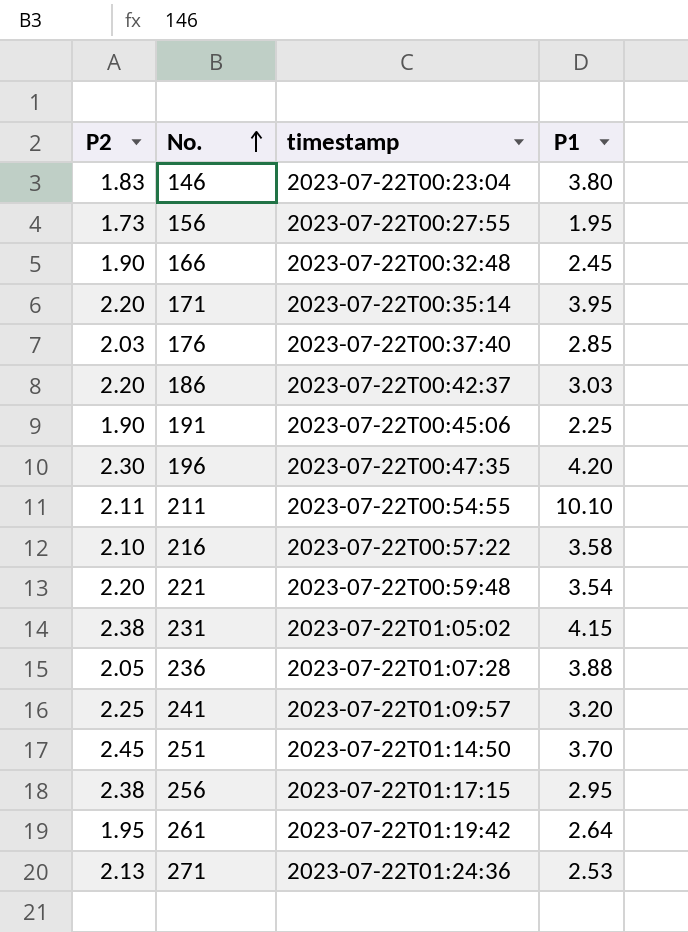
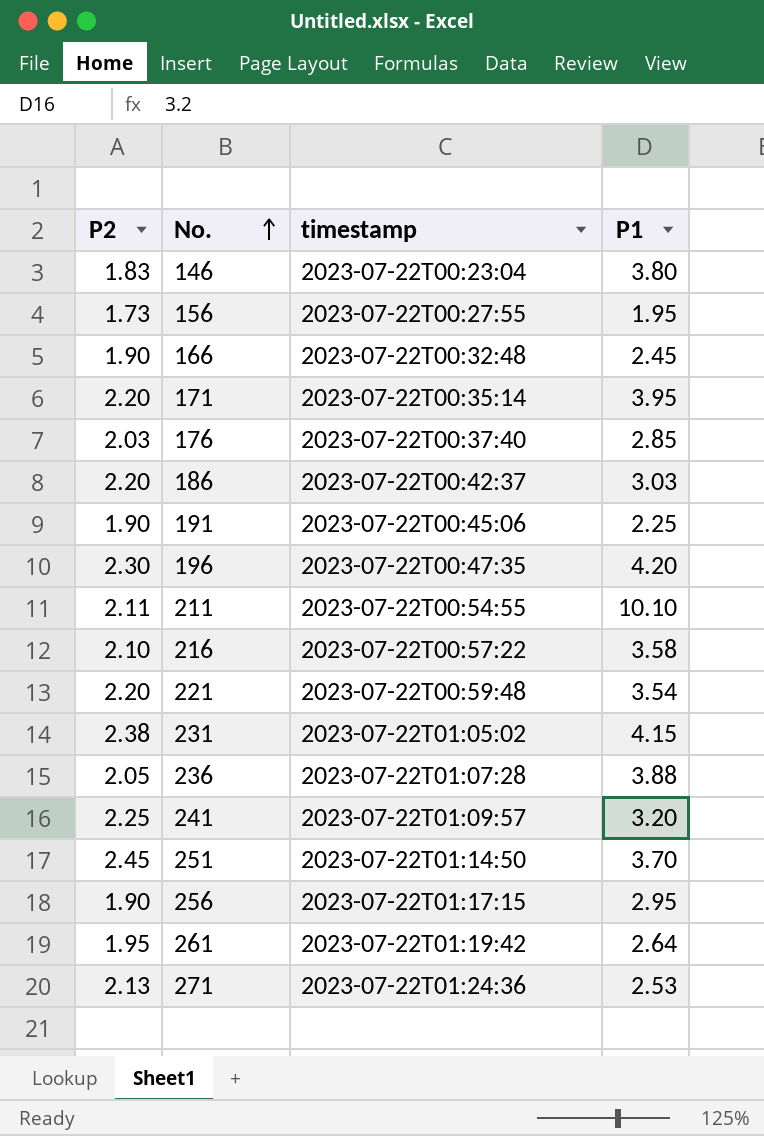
256 | P2: 2.38 -> 1.90

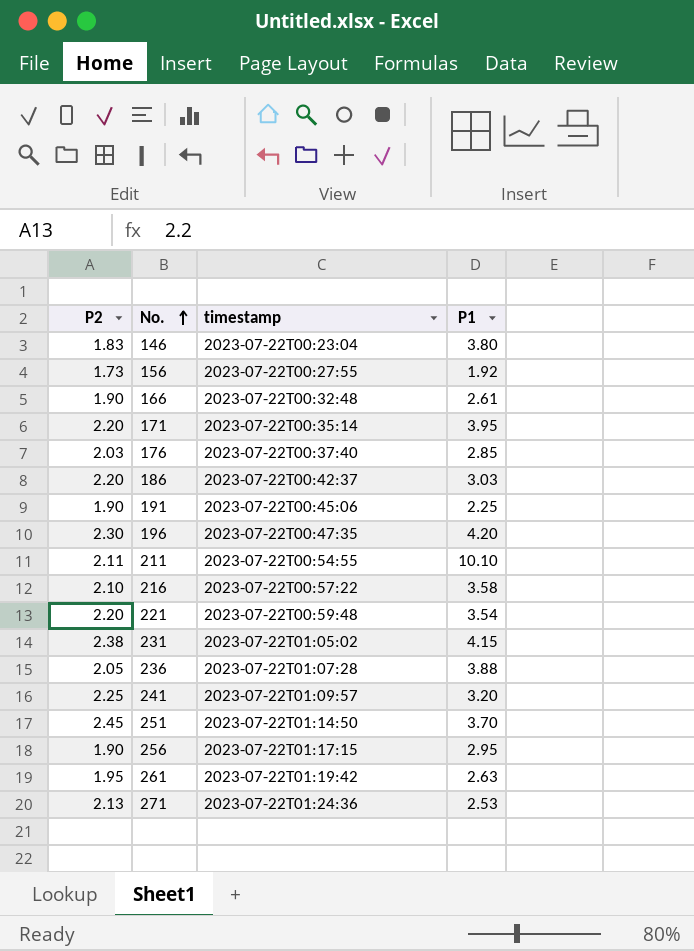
156 | P1: 1.95 -> 1.92
166 | P1: 2.45 -> 2.61
261 | P1: 2.64 -> 2.63

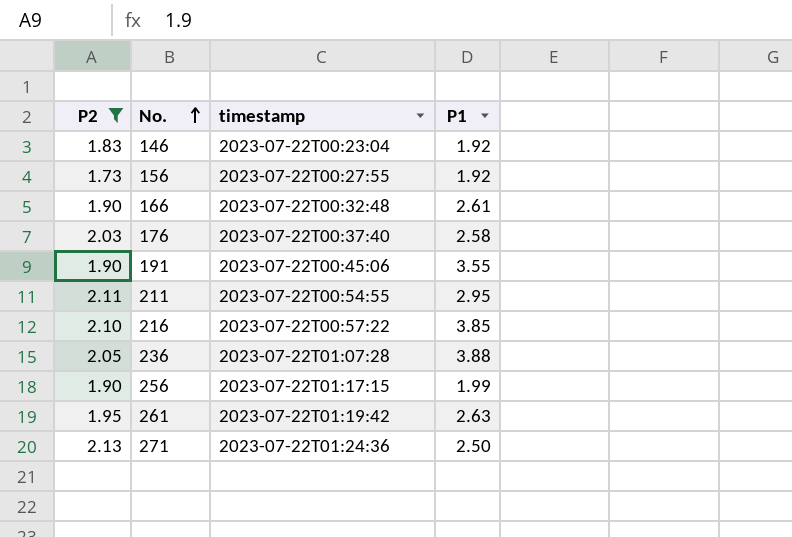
filter: none -> P2 <= 2.13
146 | P1: 3.80 -> 1.92
176 | P1: 2.85 -> 2.58
191 | P1: 2.25 -> 3.55
211 | P1: 10.10 -> 2.95
216 | P1: 3.58 -> 3.85
256 | P1: 2.95 -> 1.99
271 | P1: 2.53 -> 2.50

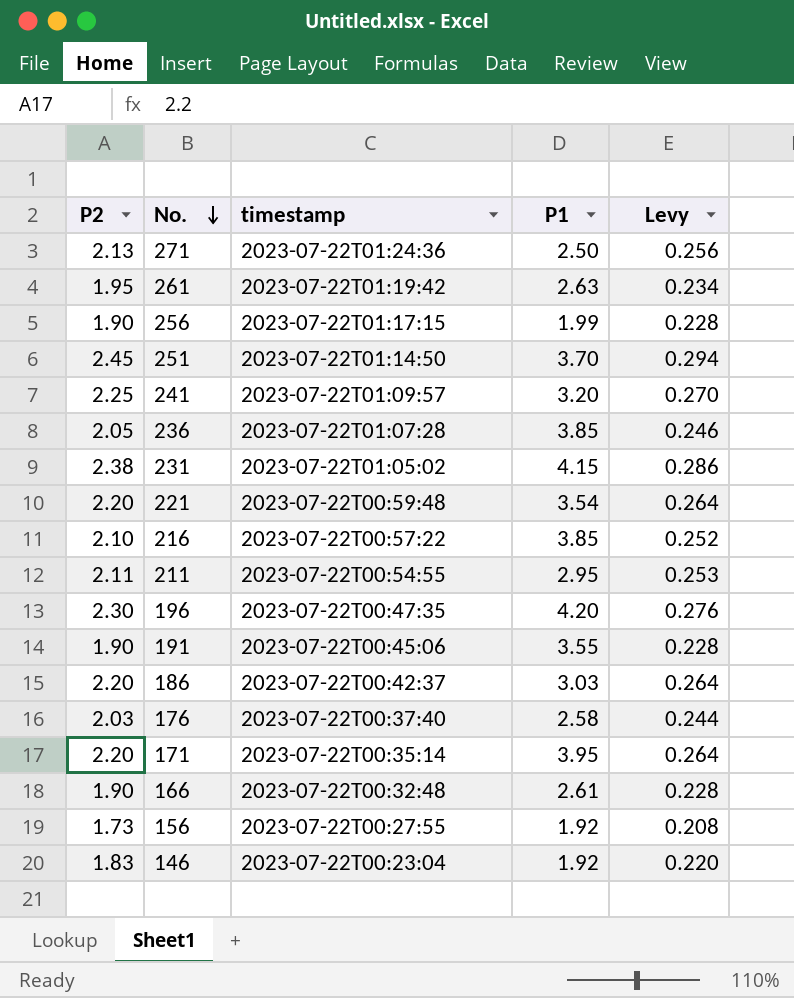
filter: P2 <= 2.13 -> none
row order: No. ascending -> No. descending
column Levy | formula: none -> [P2] * 0.12
236 | P1: 3.88 -> 3.85

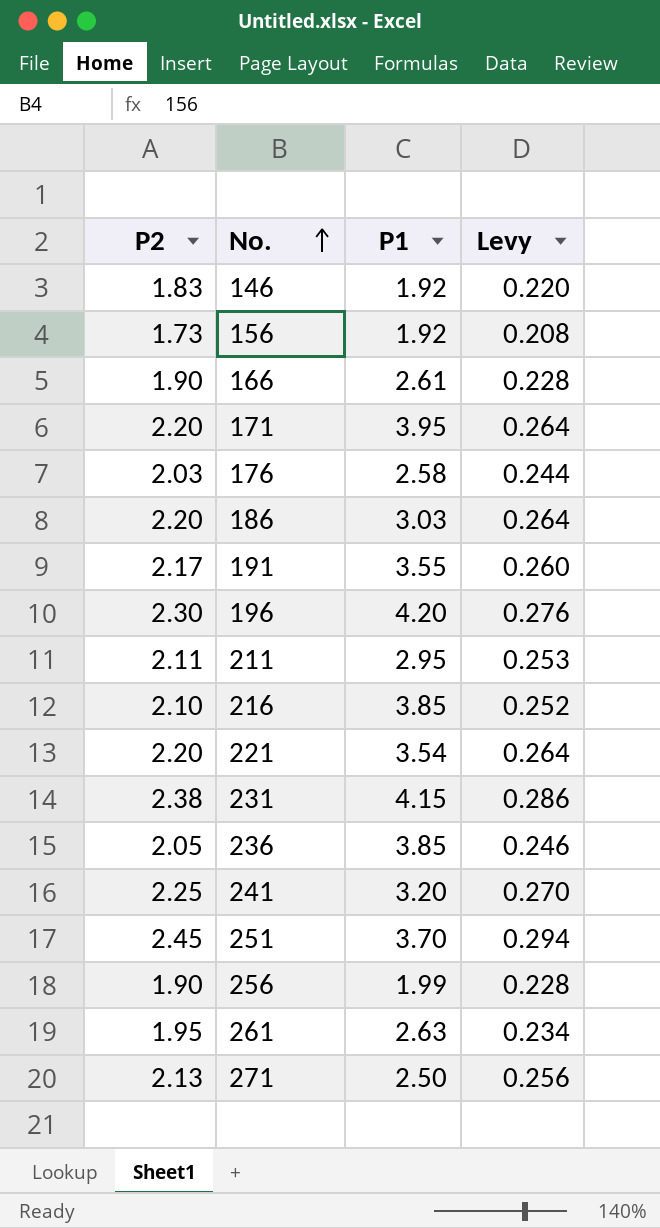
row order: No. descending -> No. ascending
column timestamp | position: 3 -> none
191 | P2: 1.90 -> 2.17
191 | Levy: 0.228 -> 0.260

